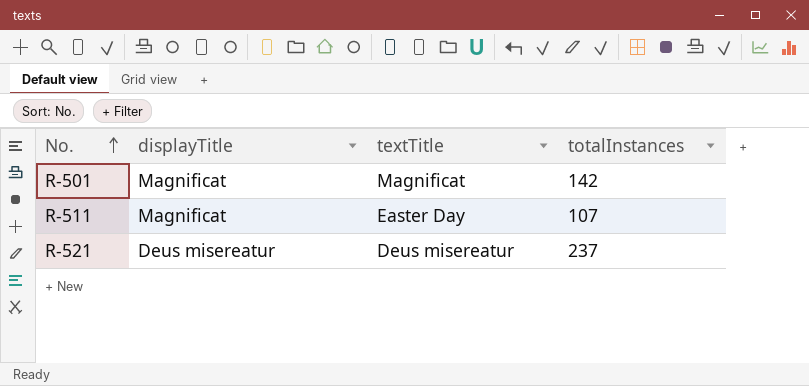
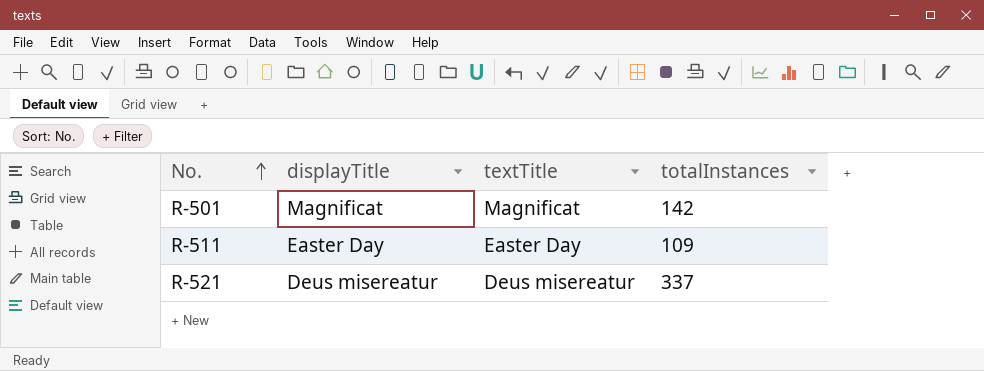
R-511 | displayTitle: Magnificat -> Easter Day
R-511 | totalInstances: 107 -> 109
R-521 | totalInstances: 237 -> 337

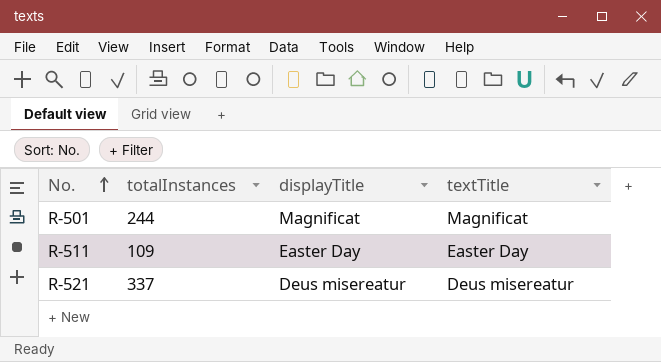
column totalInstances | position: 4 -> 2
R-501 | totalInstances: 142 -> 244

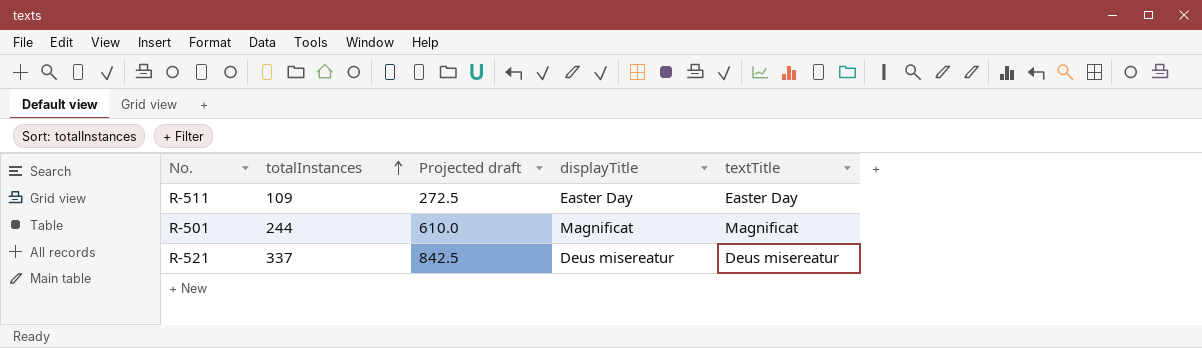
row order: No. ascending -> totalInstances ascending
column Projected draft | formula: none -> [totalInstances] * 2.5

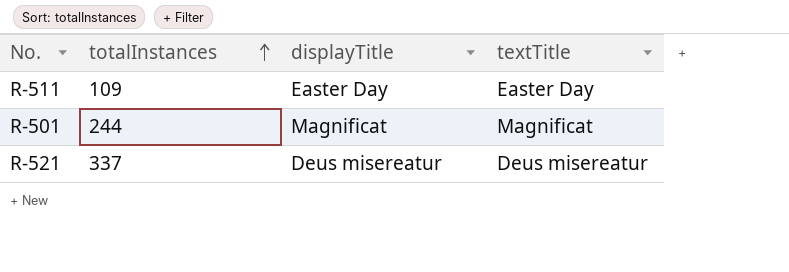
column Projected draft | formula: [totalInstances] * 2.5 -> none

